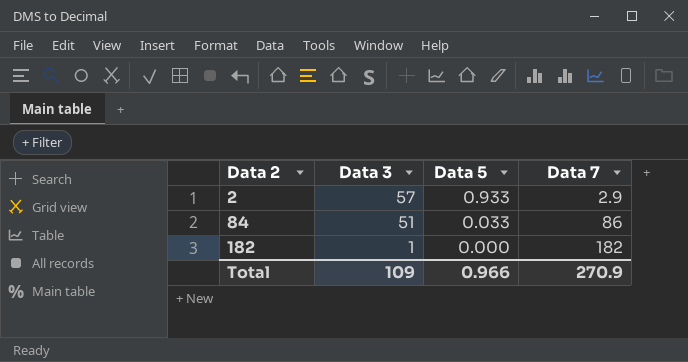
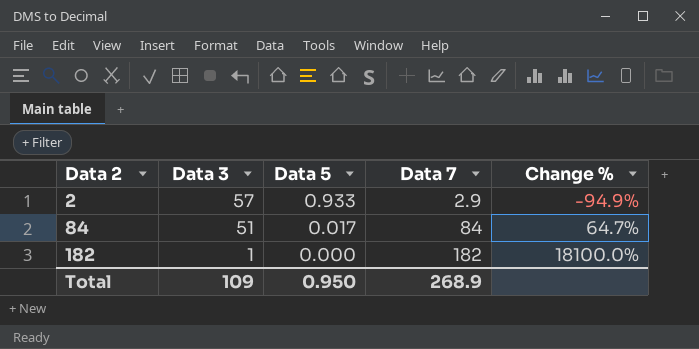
column Change % | formula: none -> ([Data 7] - [Data 3]) / [Data 3]
84 | Data 5: 0.033 -> 0.017
84 | Data 7: 86 -> 84
Total | Data 5: 0.966 -> 0.950
Total | Data 7: 270.9 -> 268.9

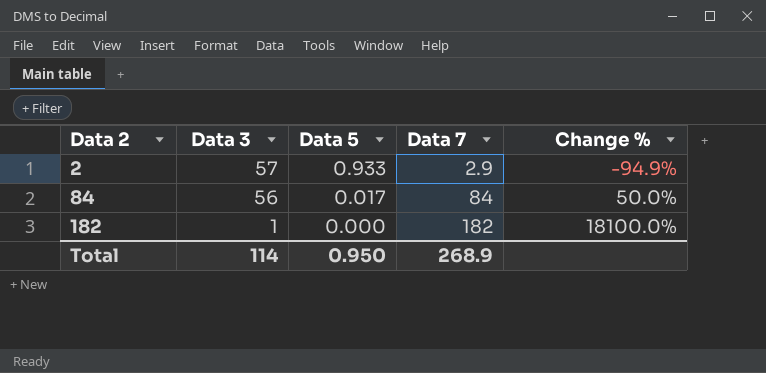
84 | Data 3: 51 -> 56
84 | Change %: 64.7% -> 50.0%
Total | Data 3: 109 -> 114

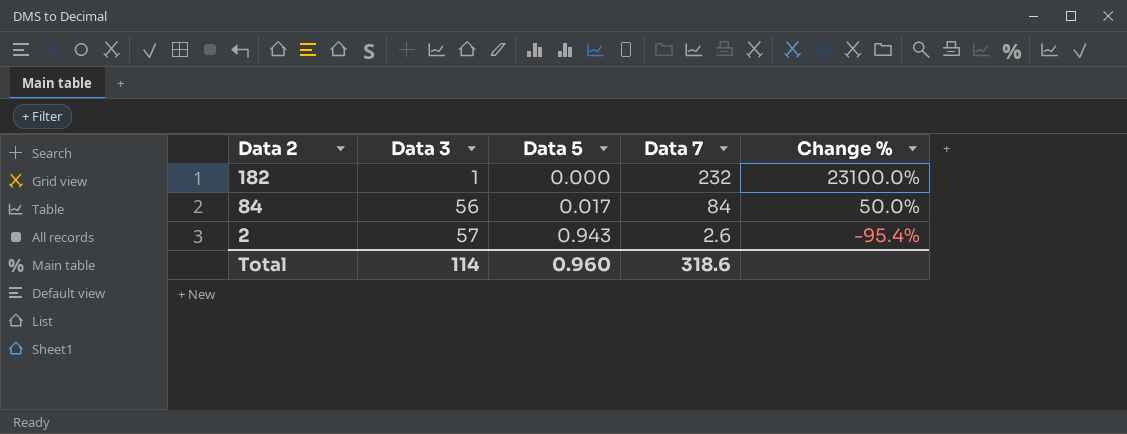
row order: Data 2 ascending -> Data 2 descending
182 | Data 7: 182 -> 232
182 | Change %: 18100.0% -> 23100.0%
2 | Data 5: 0.933 -> 0.943
2 | Data 7: 2.9 -> 2.6
2 | Change %: -94.9% -> -95.4%
Total | Data 5: 0.950 -> 0.960
Total | Data 7: 268.9 -> 318.6

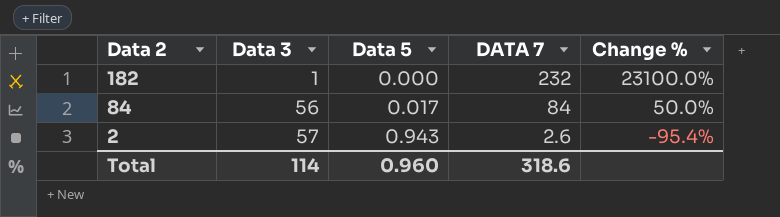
column name: Data 7 -> DATA 7

